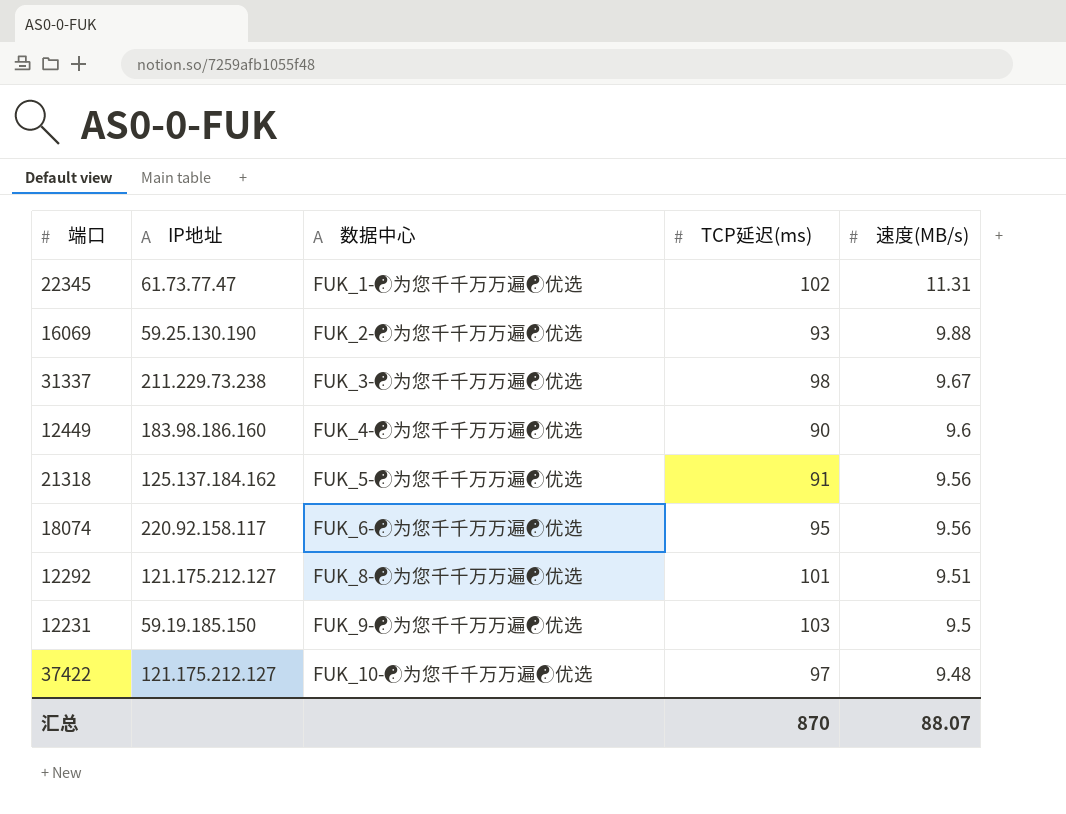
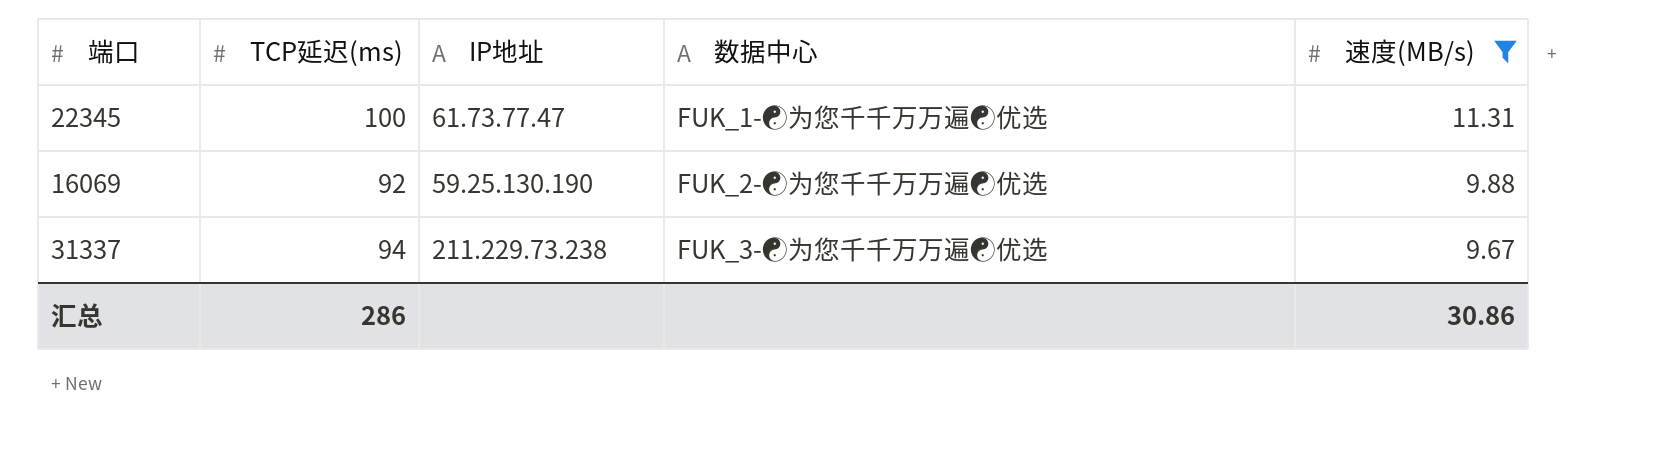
filter: none -> 速度(MB/s) >= 9.67
column TCP延迟(ms) | position: 4 -> 2
22345 | TCP延迟(ms): 102 -> 100
16069 | TCP延迟(ms): 93 -> 92
31337 | TCP延迟(ms): 98 -> 94
汇总 | TCP延迟(ms): 870 -> 286
汇总 | 速度(MB/s): 88.07 -> 30.86

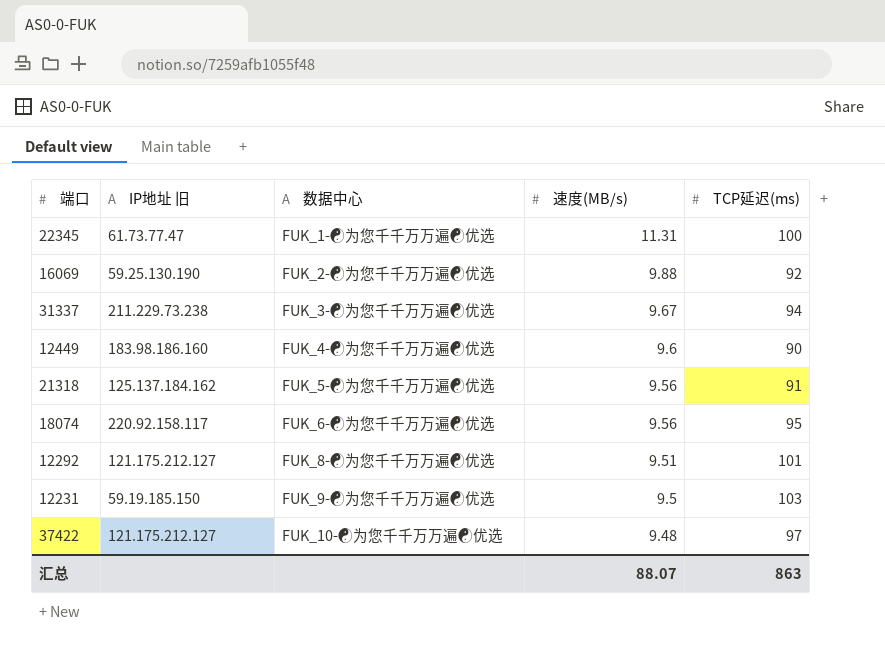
filter: 速度(MB/s) >= 9.67 -> none
column name: IP地址 -> IP地址 旧
column TCP延迟(ms) | position: 2 -> 5
汇总 | 速度(MB/s): 30.86 -> 88.07
汇总 | TCP延迟(ms): 286 -> 863

